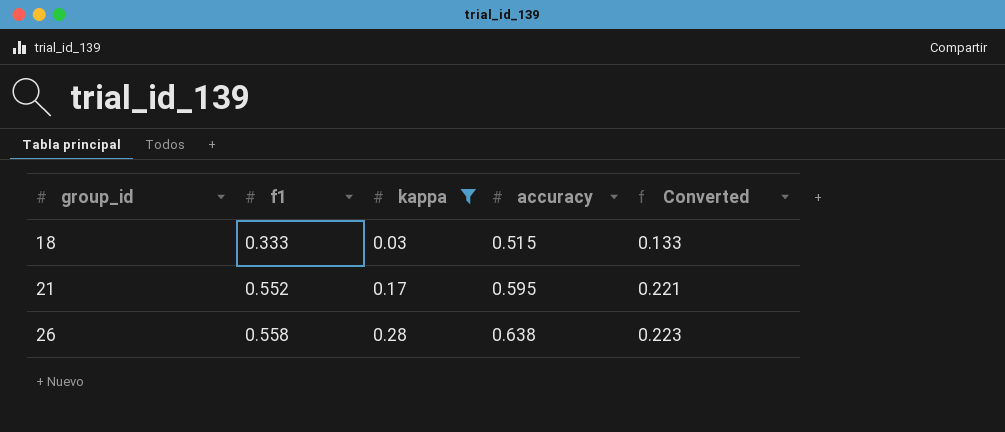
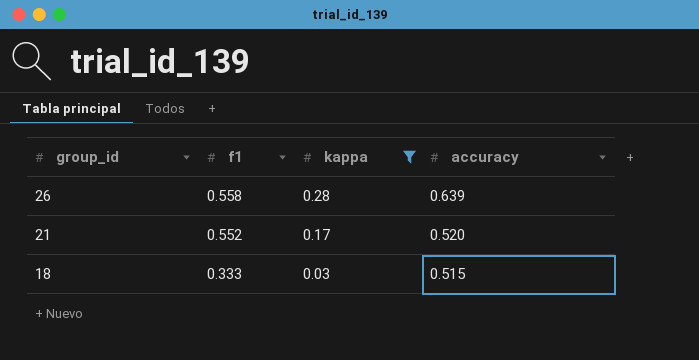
row order: group_id ascending -> group_id descending
column Converted | formula: [f1] * 0.4 -> none
26 | accuracy: 0.638 -> 0.639
21 | accuracy: 0.595 -> 0.520

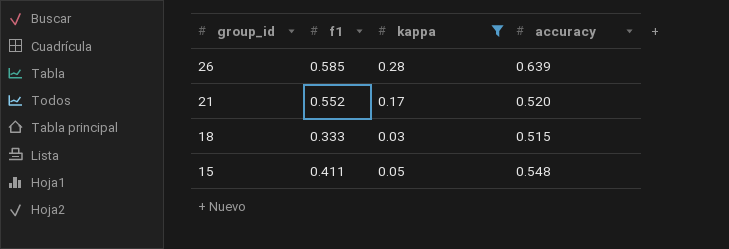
26 | f1: 0.558 -> 0.585
row 15: none -> 0.411 | 0.05 | 0.548

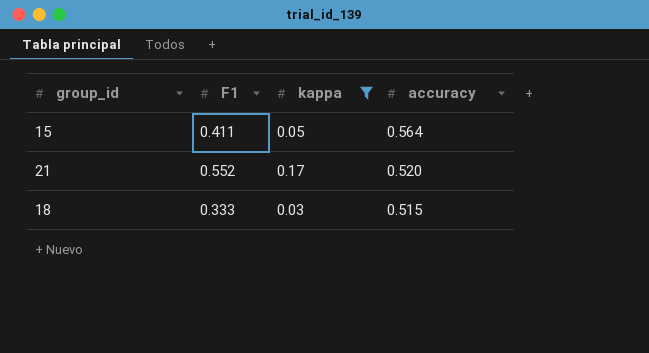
row order: group_id descending -> accuracy descending
column name: f1 -> F1
row 26: 0.585 | 0.28 | 0.639 -> none
15 | accuracy: 0.548 -> 0.564

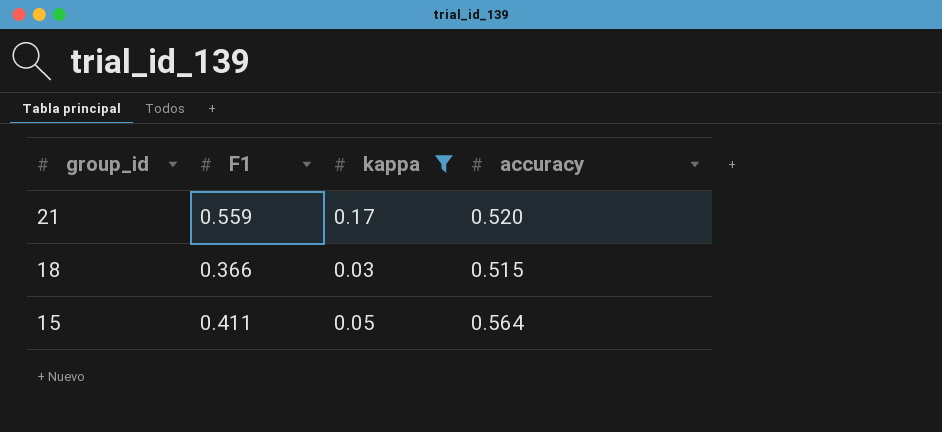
row order: accuracy descending -> group_id descending
21 | F1: 0.552 -> 0.559
18 | F1: 0.333 -> 0.366

